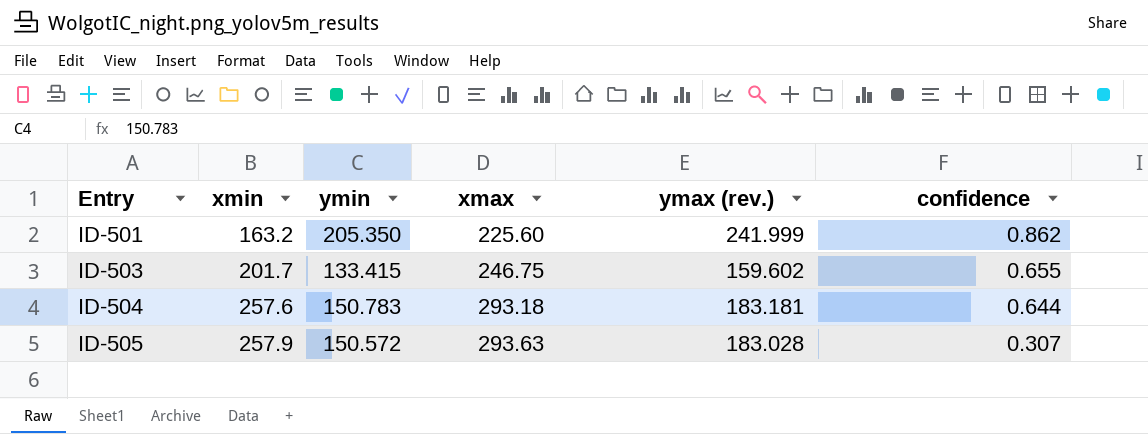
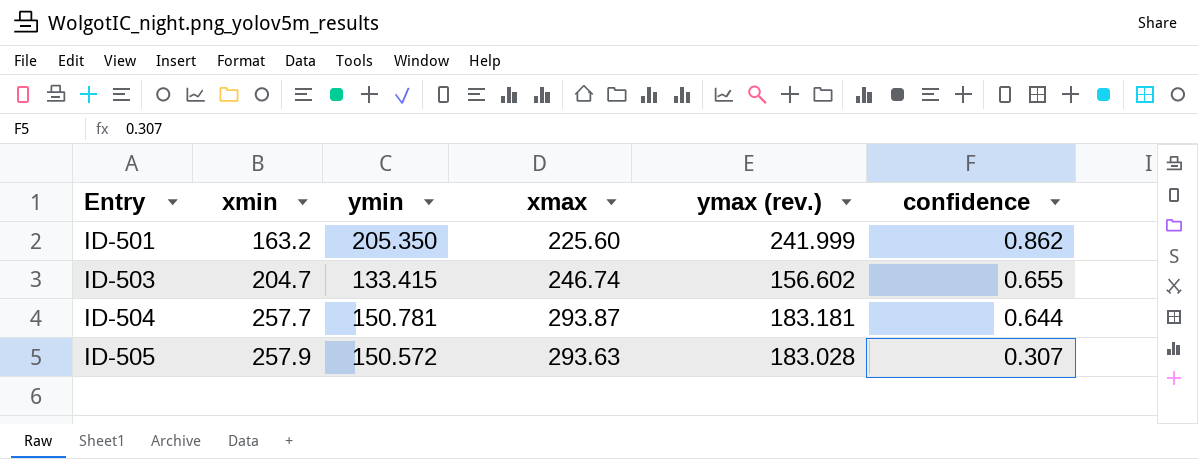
ID-503 | xmin: 201.7 -> 204.7
ID-503 | xmax: 246.75 -> 246.74
ID-503 | ymax (rev.): 159.602 -> 156.602
ID-504 | xmin: 257.6 -> 257.7
ID-504 | ymin: 150.783 -> 150.781
ID-504 | xmax: 293.18 -> 293.87

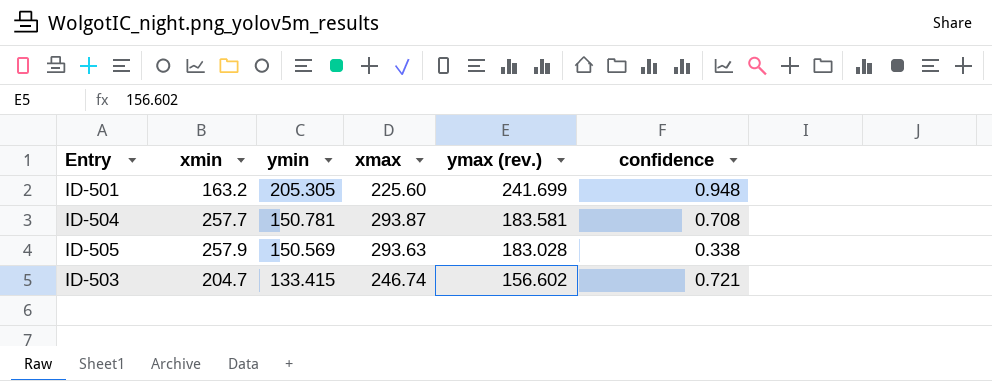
row order: Entry ascending -> ymin descending
ID-501 | ymin: 205.350 -> 205.305
ID-501 | ymax (rev.): 241.999 -> 241.699
ID-501 | confidence: 0.862 -> 0.948
ID-504 | ymax (rev.): 183.181 -> 183.581
ID-504 | confidence: 0.644 -> 0.708
ID-505 | ymin: 150.572 -> 150.569
ID-505 | confidence: 0.307 -> 0.338
ID-503 | confidence: 0.655 -> 0.721

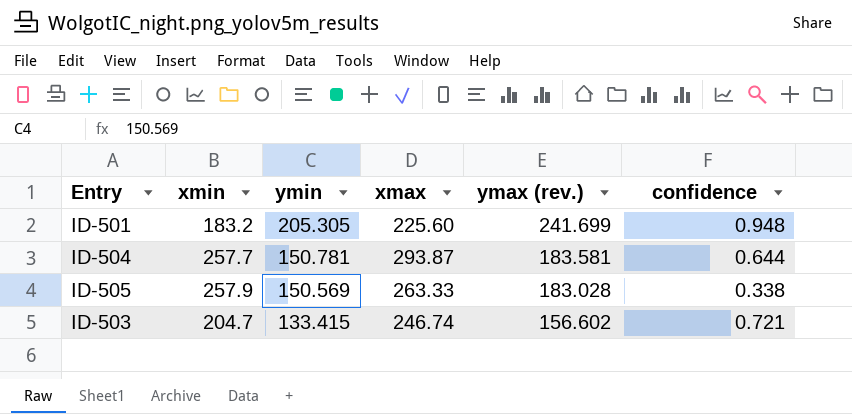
ID-501 | xmin: 163.2 -> 183.2
ID-504 | confidence: 0.708 -> 0.644
ID-505 | xmax: 293.63 -> 263.33

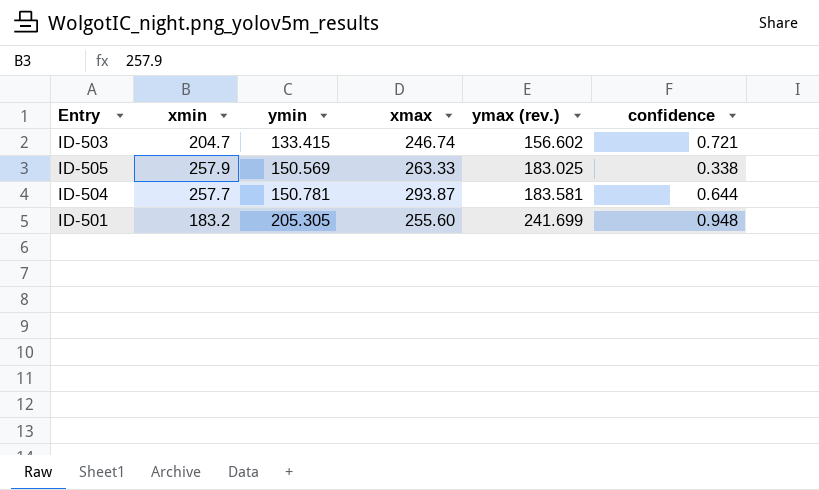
row order: ymin descending -> ymin ascending
ID-505 | ymax (rev.): 183.028 -> 183.025
ID-501 | xmax: 225.60 -> 255.60

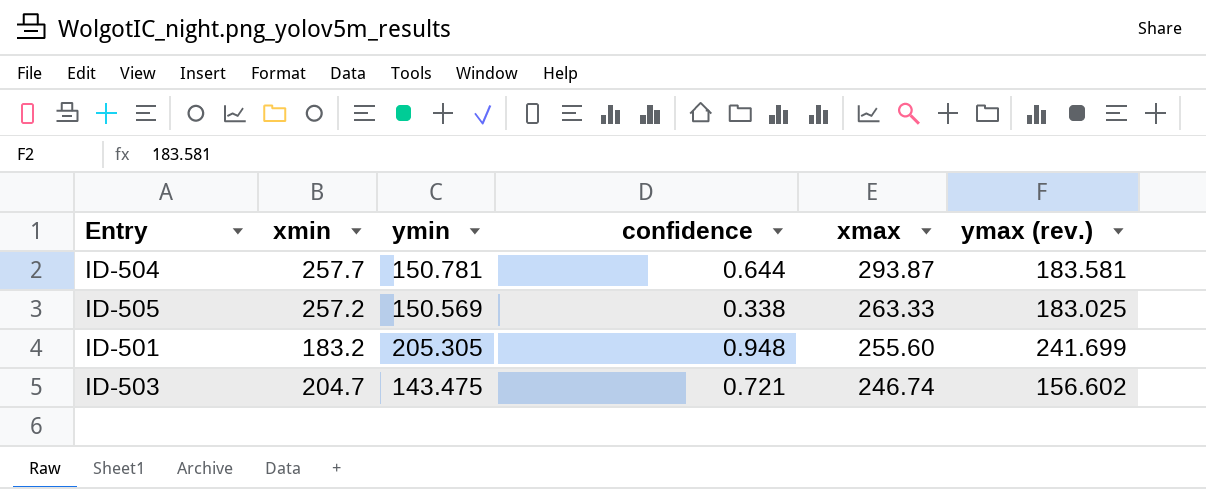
row order: ymin ascending -> xmax descending
column confidence | position: 6 -> 4
ID-505 | xmin: 257.9 -> 257.2
ID-503 | ymin: 133.415 -> 143.475

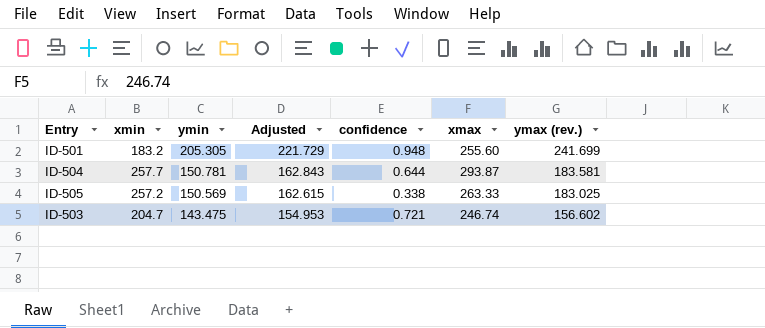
row order: xmax descending -> ymin descending
column Adjusted | formula: none -> [ymin] * 1.08

